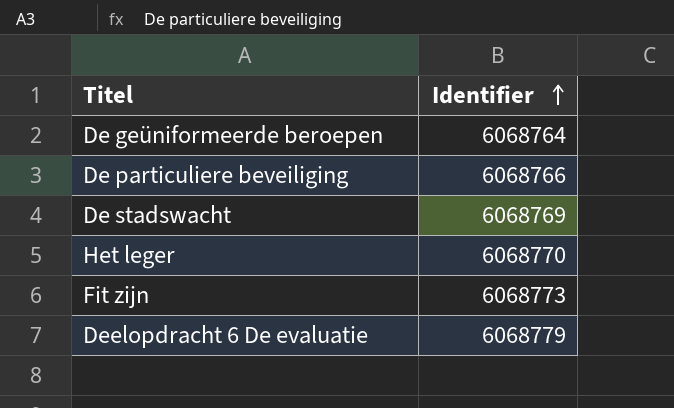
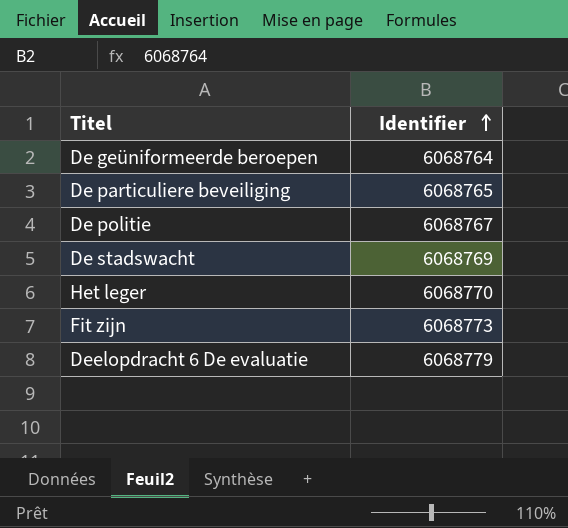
De particuliere beveiliging | Identifier: 6068766 -> 6068765
row De politie: none -> 6068767

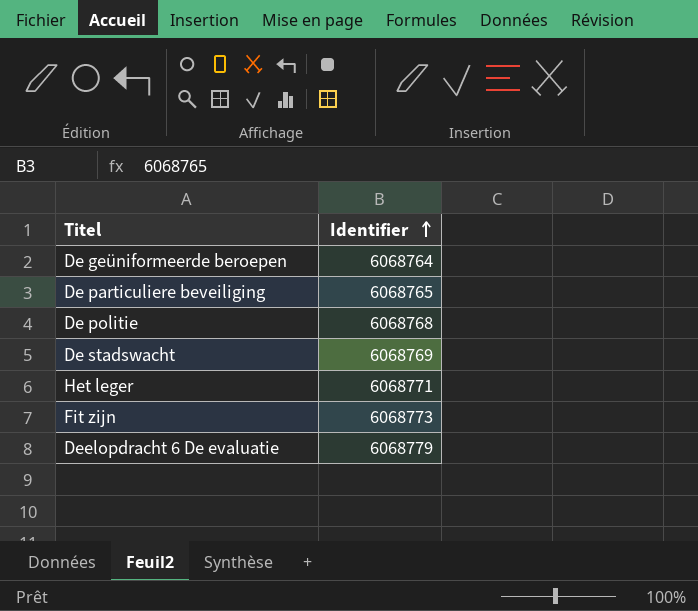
De politie | Identifier: 6068767 -> 6068768
Het leger | Identifier: 6068770 -> 6068771

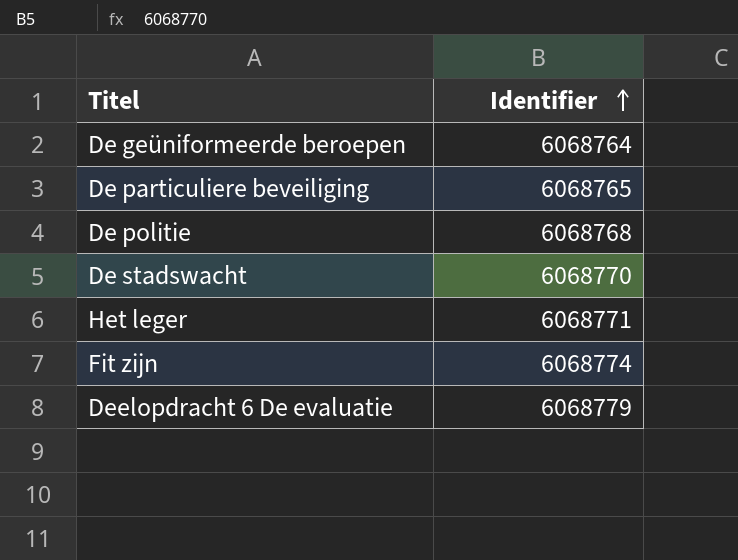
De stadswacht | Identifier: 6068769 -> 6068770
Fit zijn | Identifier: 6068773 -> 6068774

